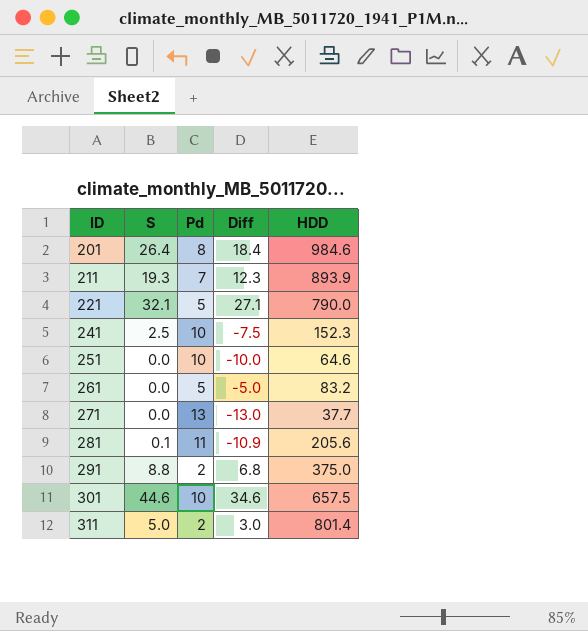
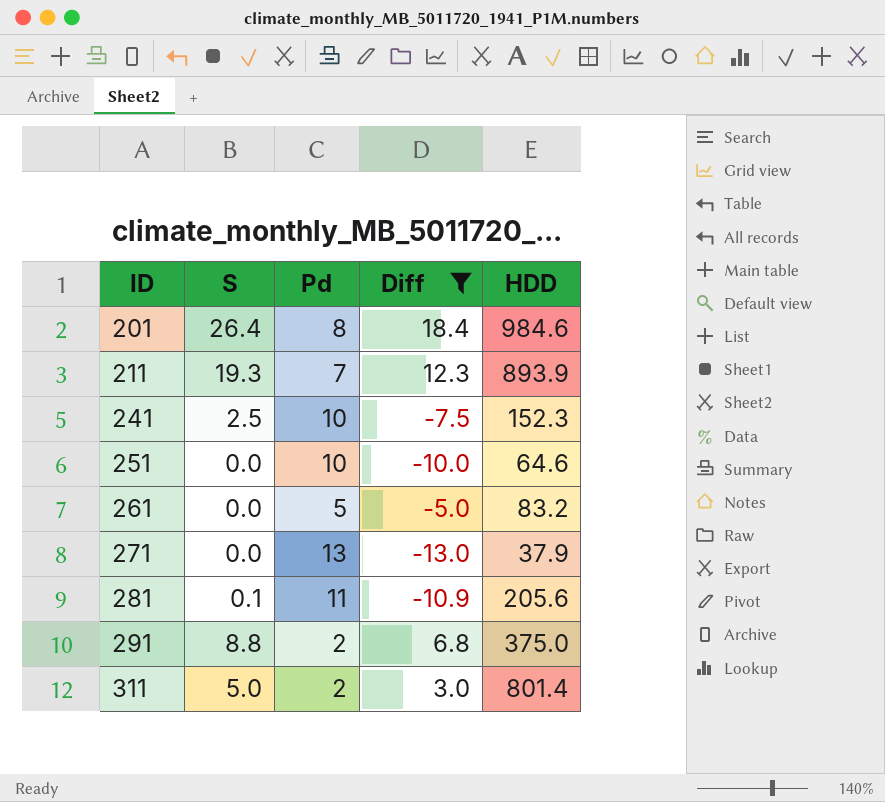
filter: none -> Diff <= 18.4
271 | HDD: 37.7 -> 37.9

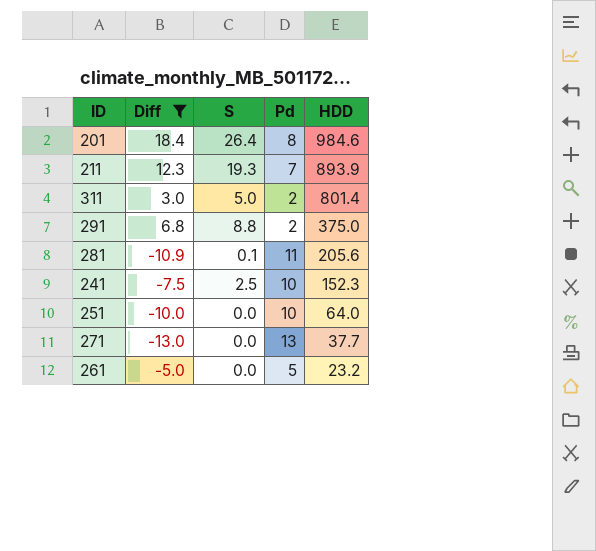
row order: ID ascending -> HDD descending
column Diff | position: 4 -> 2
251 | HDD: 64.6 -> 64.0
271 | HDD: 37.9 -> 37.7
261 | HDD: 83.2 -> 23.2

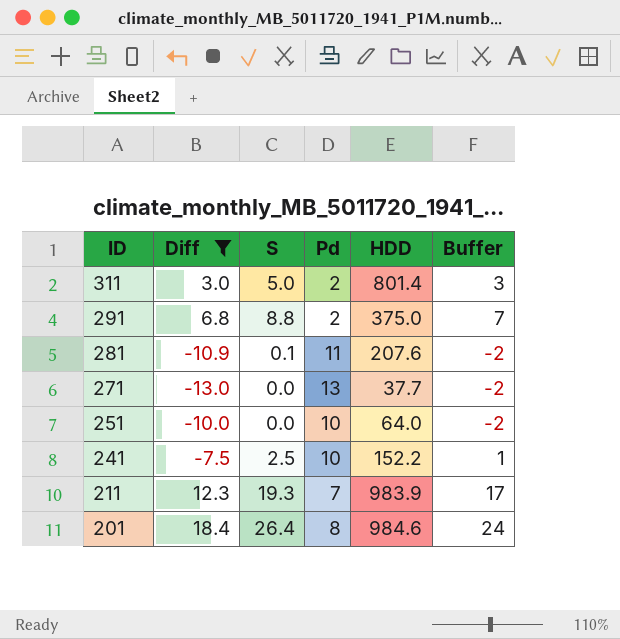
row order: HDD descending -> ID descending
column Buffer | formula: none -> [S] - 2
row 261: -5.0 | 0.0 | 5 | 23.2 -> none
281 | HDD: 205.6 -> 207.6
241 | HDD: 152.3 -> 152.2
211 | HDD: 893.9 -> 983.9

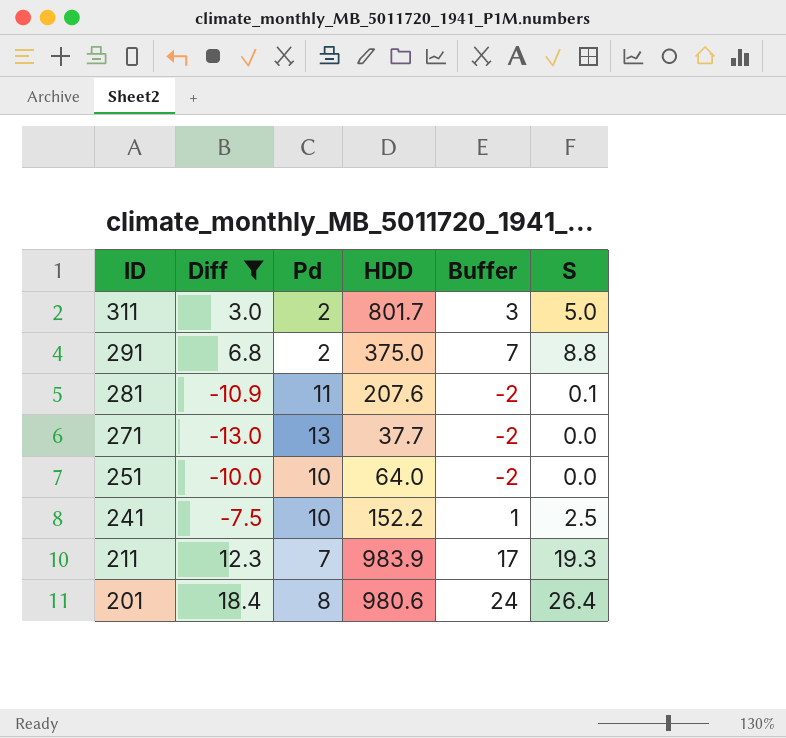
column S | position: 3 -> 6
311 | HDD: 801.4 -> 801.7
201 | HDD: 984.6 -> 980.6

